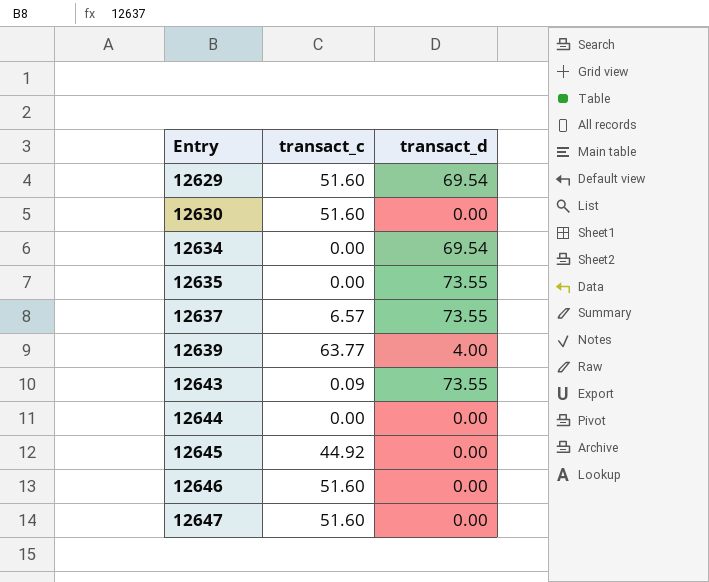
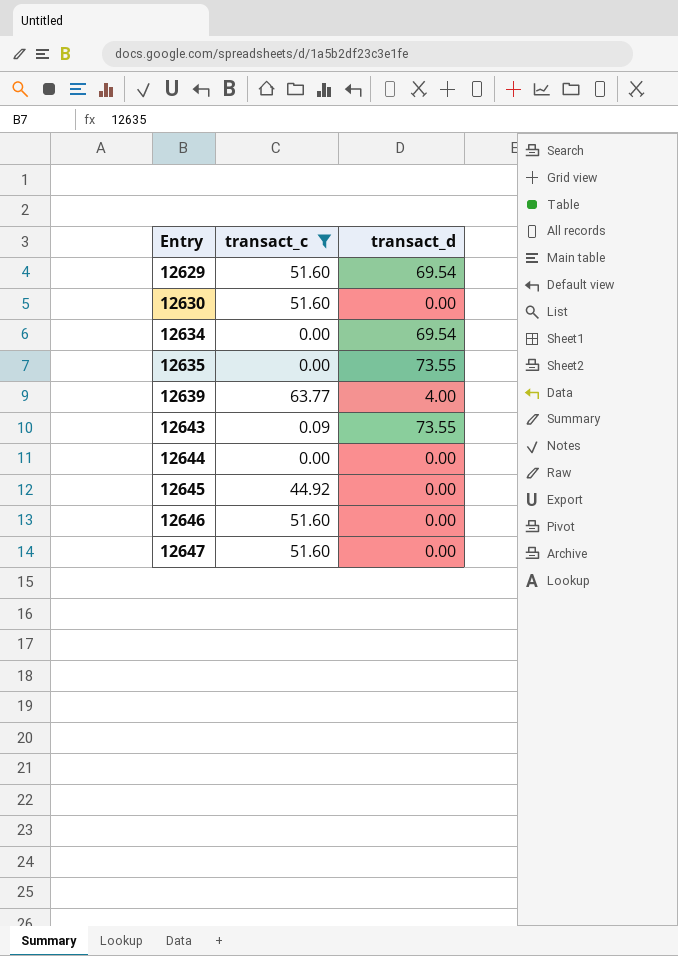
filter: none -> transact_c != 6.57

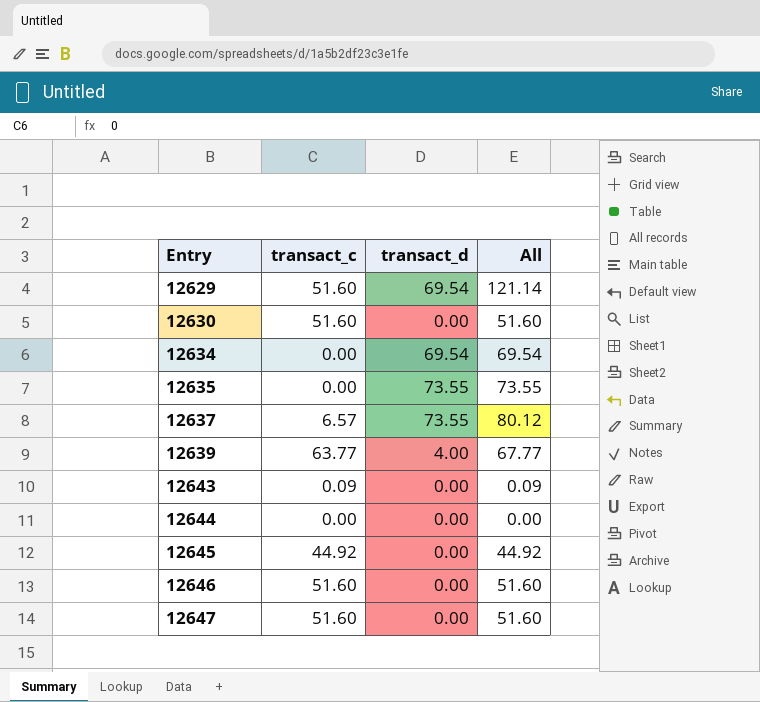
filter: transact_c != 6.57 -> none
column All | formula: none -> [transact_c] + [transact_d]
12643 | transact_d: 73.55 -> 0.00

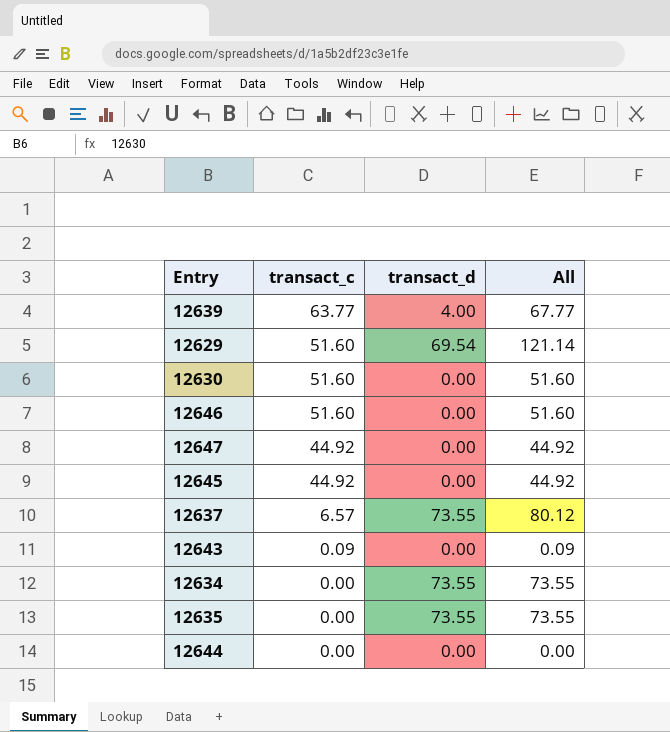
row order: Entry ascending -> transact_c descending
12647 | transact_c: 51.60 -> 44.92
12647 | All: 51.60 -> 44.92
12634 | transact_d: 69.54 -> 73.55
12634 | All: 69.54 -> 73.55

